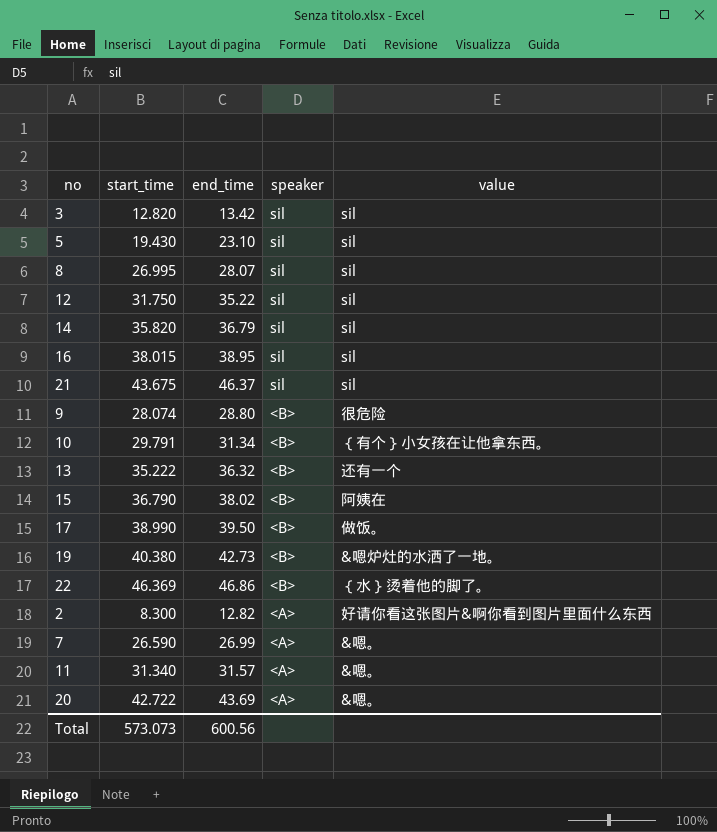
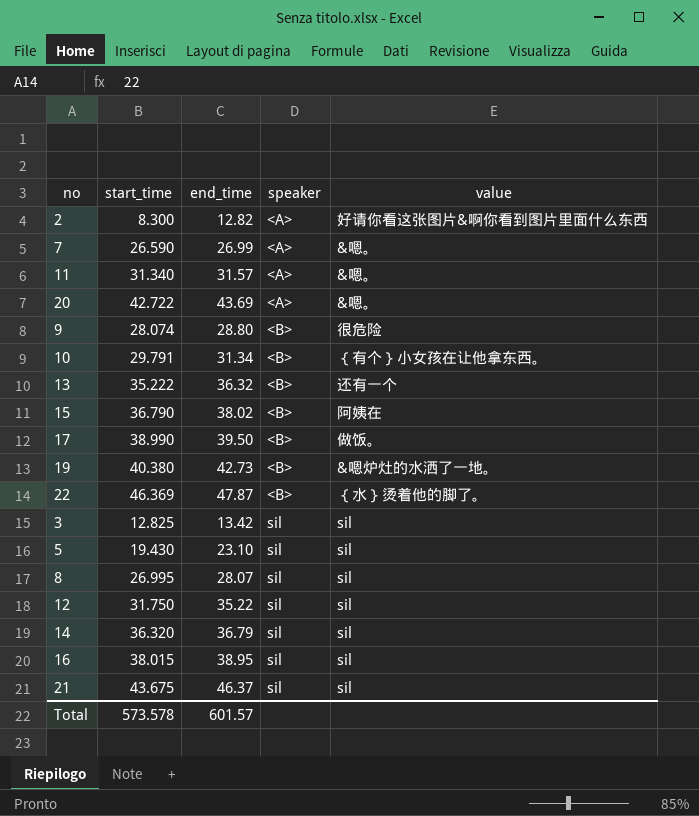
row order: speaker descending -> speaker ascending
22 | end_time: 46.86 -> 47.87
3 | start_time: 12.820 -> 12.825
14 | start_time: 35.820 -> 36.320
Total | start_time: 573.073 -> 573.578
Total | end_time: 600.56 -> 601.57

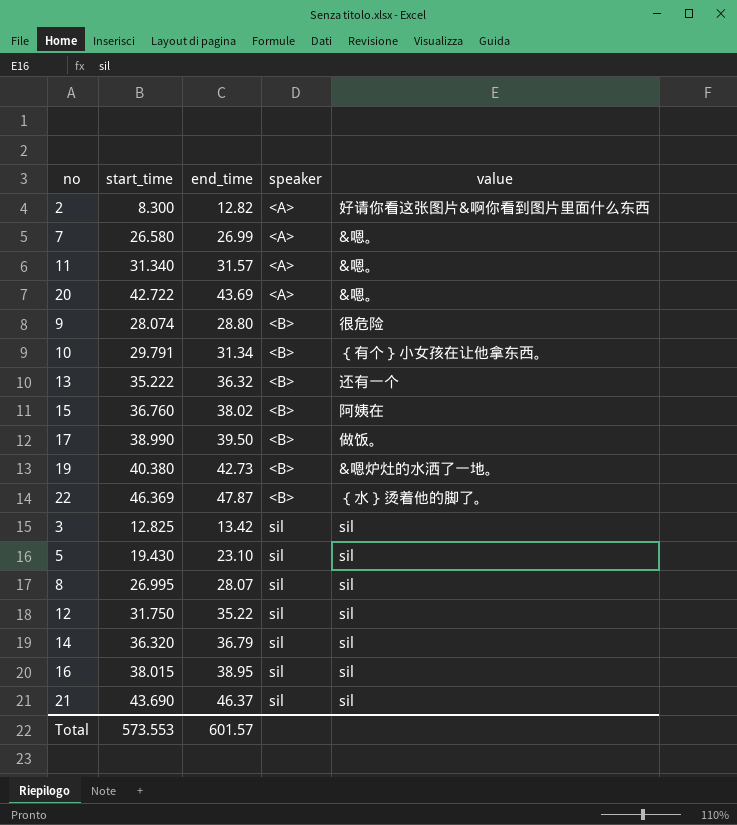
7 | start_time: 26.590 -> 26.580
15 | start_time: 36.790 -> 36.760
21 | start_time: 43.675 -> 43.690
Total | start_time: 573.578 -> 573.553

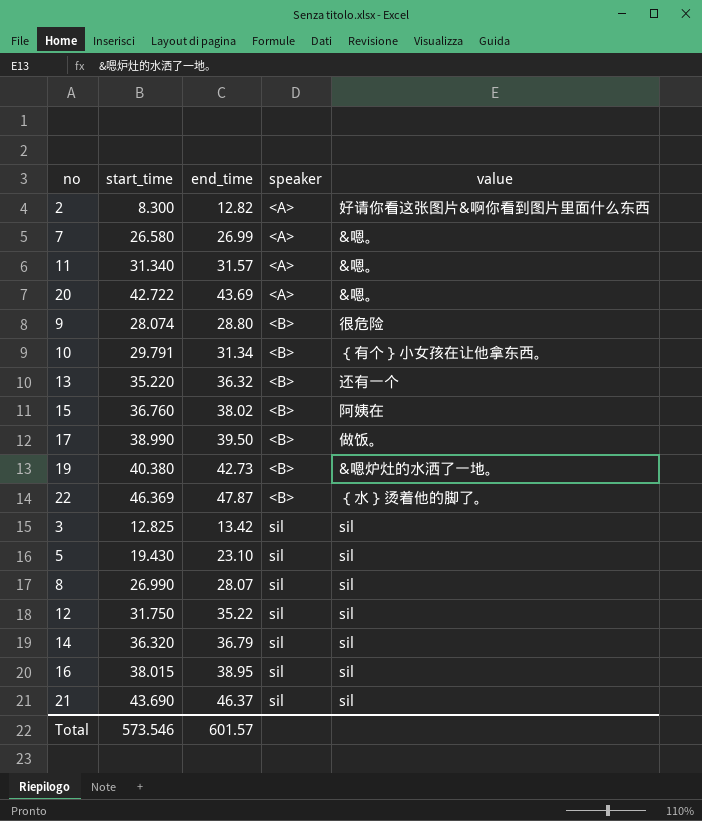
13 | start_time: 35.222 -> 35.220
8 | start_time: 26.995 -> 26.990
Total | start_time: 573.553 -> 573.546

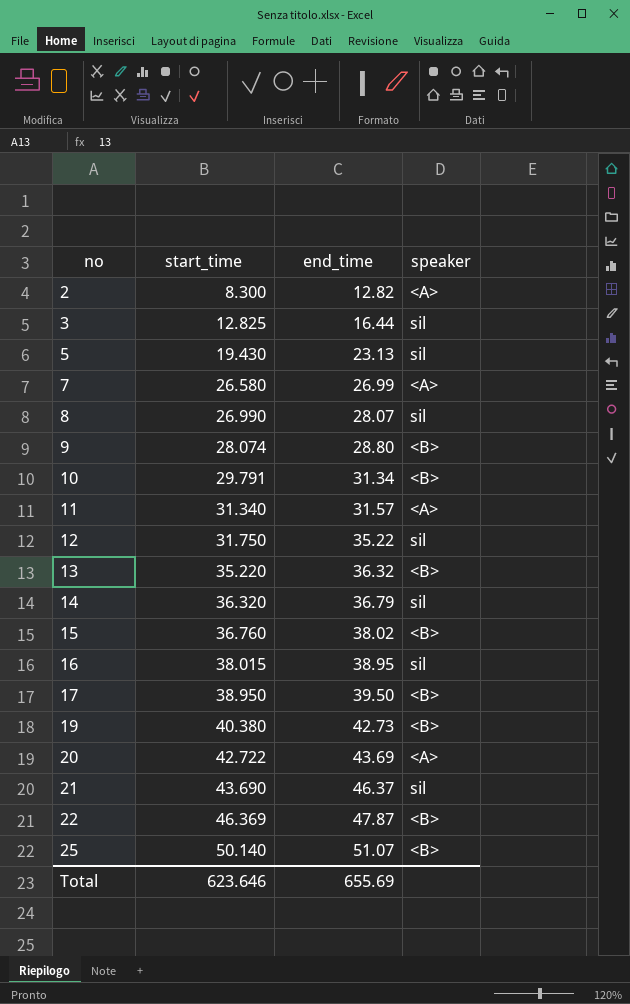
row order: speaker ascending -> no ascending
column value | position: 5 -> none
3 | end_time: 13.42 -> 16.44
5 | end_time: 23.10 -> 23.13
17 | start_time: 38.990 -> 38.950
row 25: none -> 50.140 | 51.07 | <B>
Total | start_time: 573.546 -> 623.646
Total | end_time: 601.57 -> 655.69

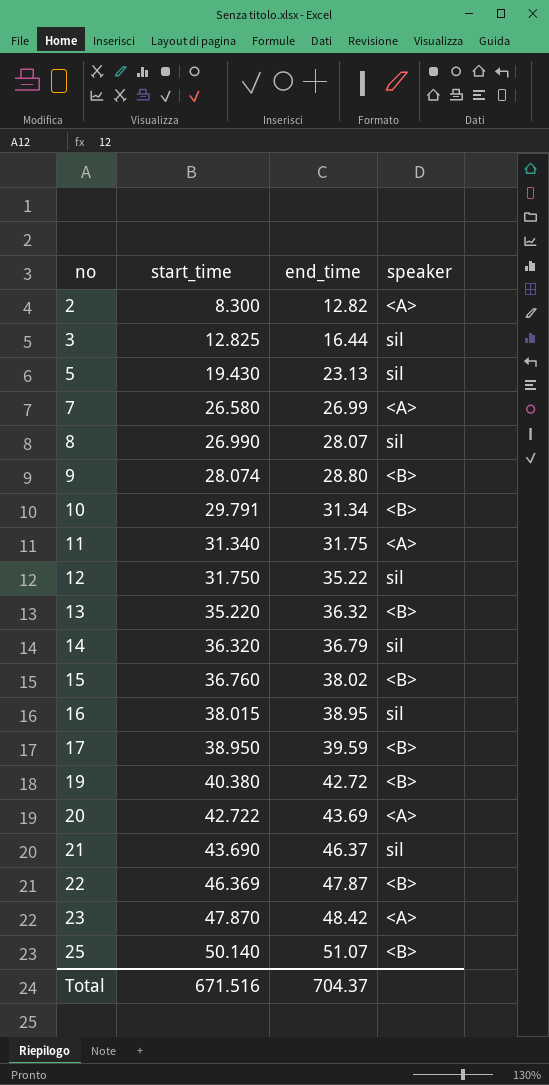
11 | end_time: 31.57 -> 31.75
17 | end_time: 39.50 -> 39.59
19 | end_time: 42.73 -> 42.72
row 23: none -> 47.870 | 48.42 | <A>
Total | start_time: 623.646 -> 671.516
Total | end_time: 655.69 -> 704.37

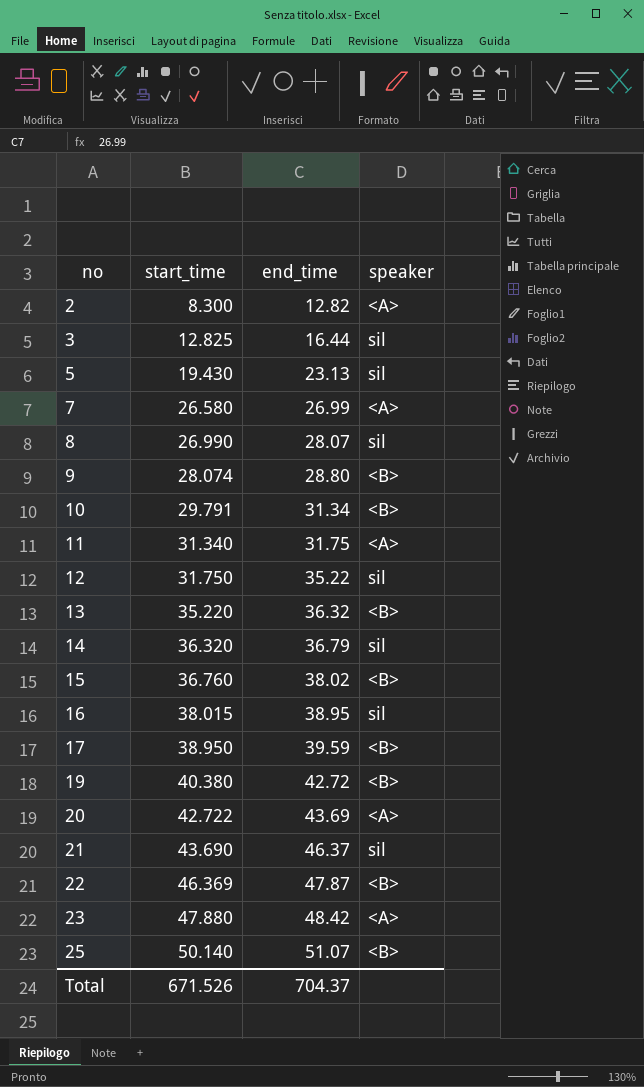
23 | start_time: 47.870 -> 47.880
Total | start_time: 671.516 -> 671.526

